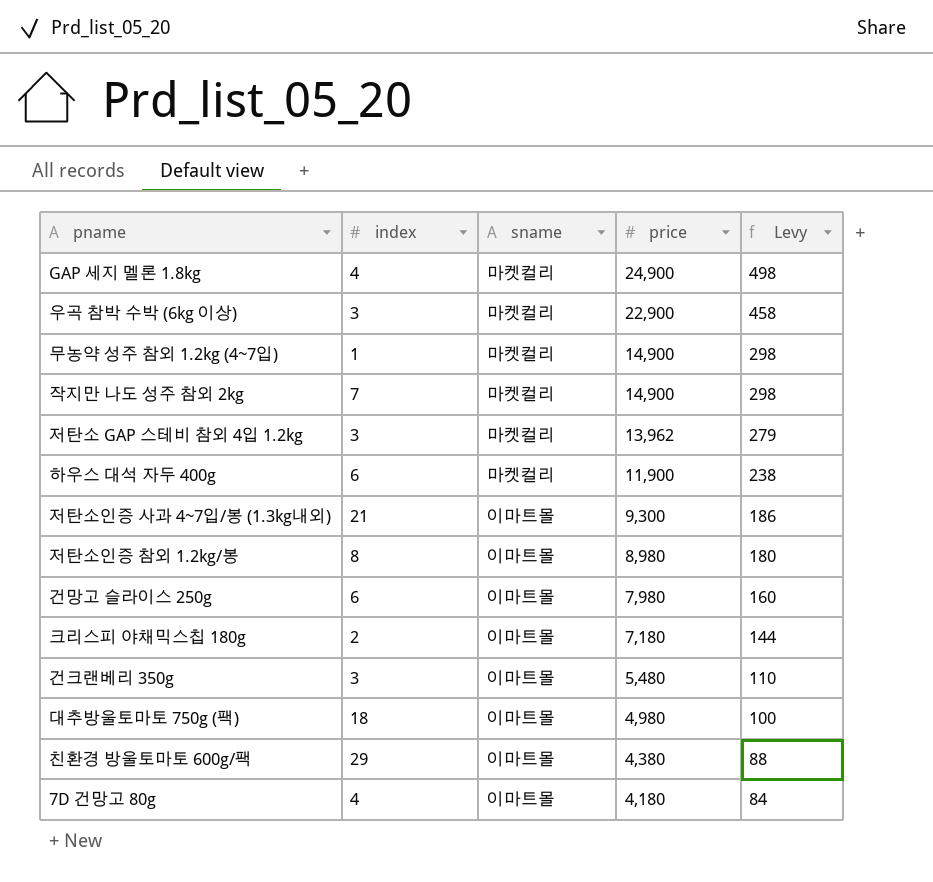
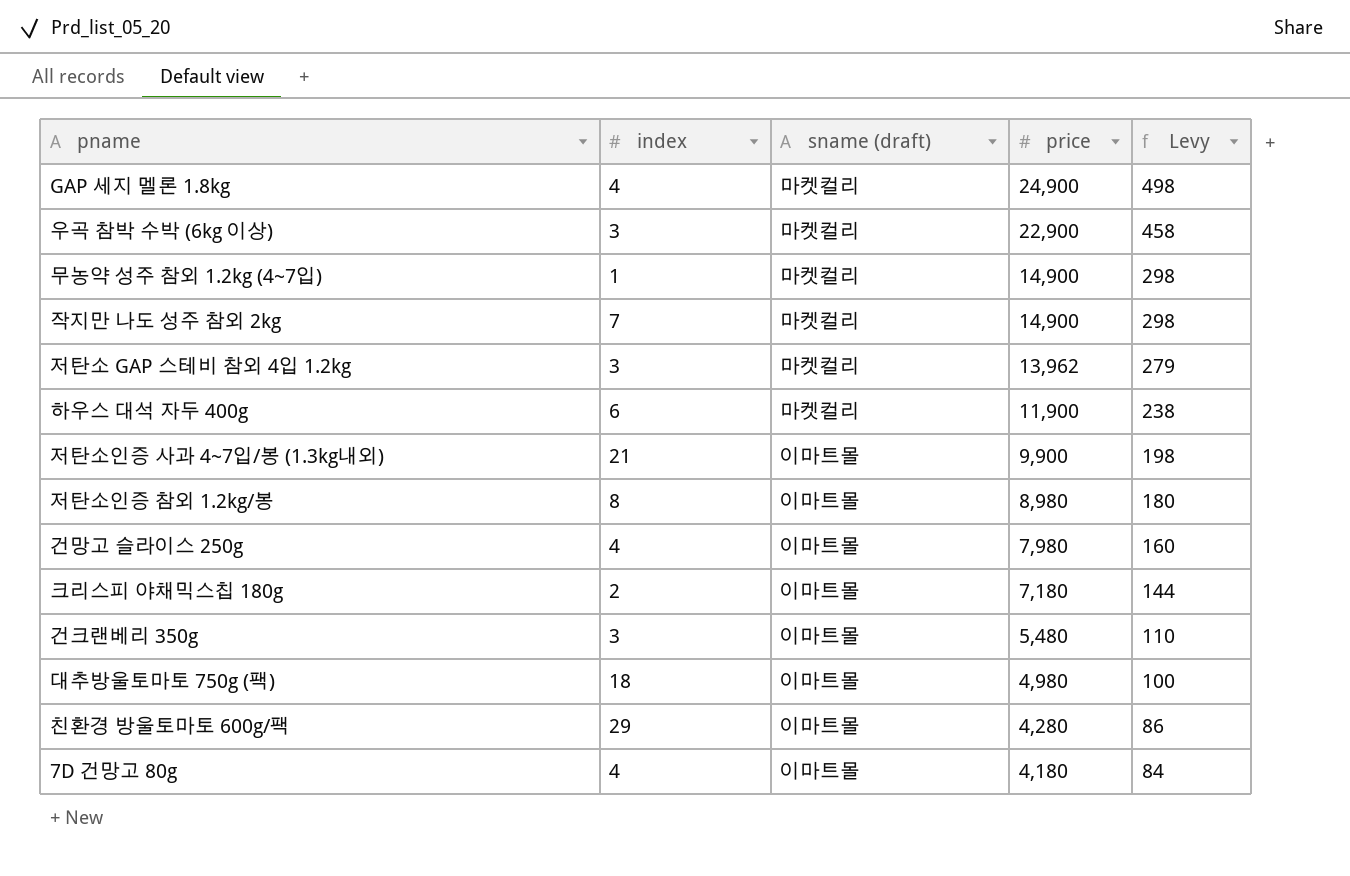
column name: sname -> sname (draft)
저탄소인증 사과 4~7입/봉 (1.3kg내외) | price: 9,300 -> 9,900
저탄소인증 사과 4~7입/봉 (1.3kg내외) | Levy: 186 -> 198
건망고 슬라이스 250g | index: 6 -> 4
친환경 방울토마토 600g/팩 | price: 4,380 -> 4,280
친환경 방울토마토 600g/팩 | Levy: 88 -> 86

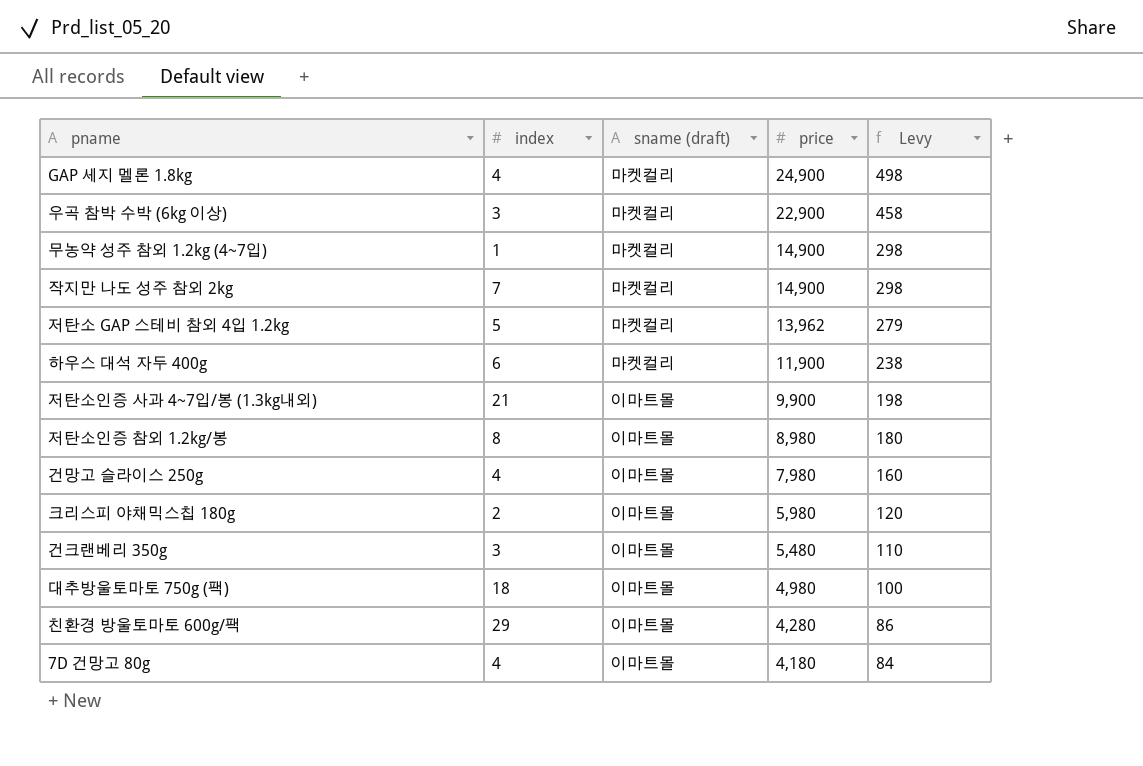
저탄소 GAP 스테비 참외 4입 1.2kg | index: 3 -> 5
크리스피 야채믹스칩 180g | price: 7,180 -> 5,980
크리스피 야채믹스칩 180g | Levy: 144 -> 120

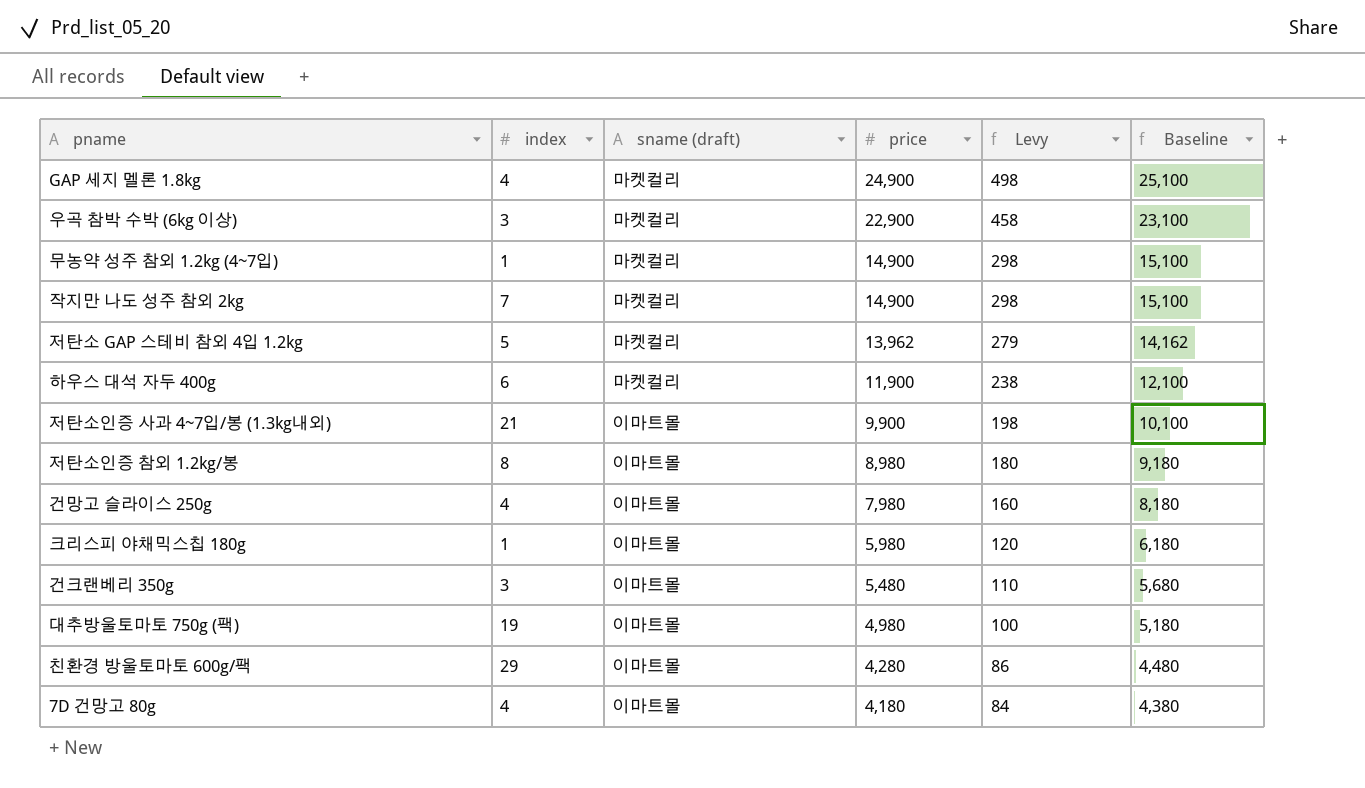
column Baseline | formula: none -> [price] + 200
크리스피 야채믹스칩 180g | index: 2 -> 1
대추방울토마토 750g (팩) | index: 18 -> 19

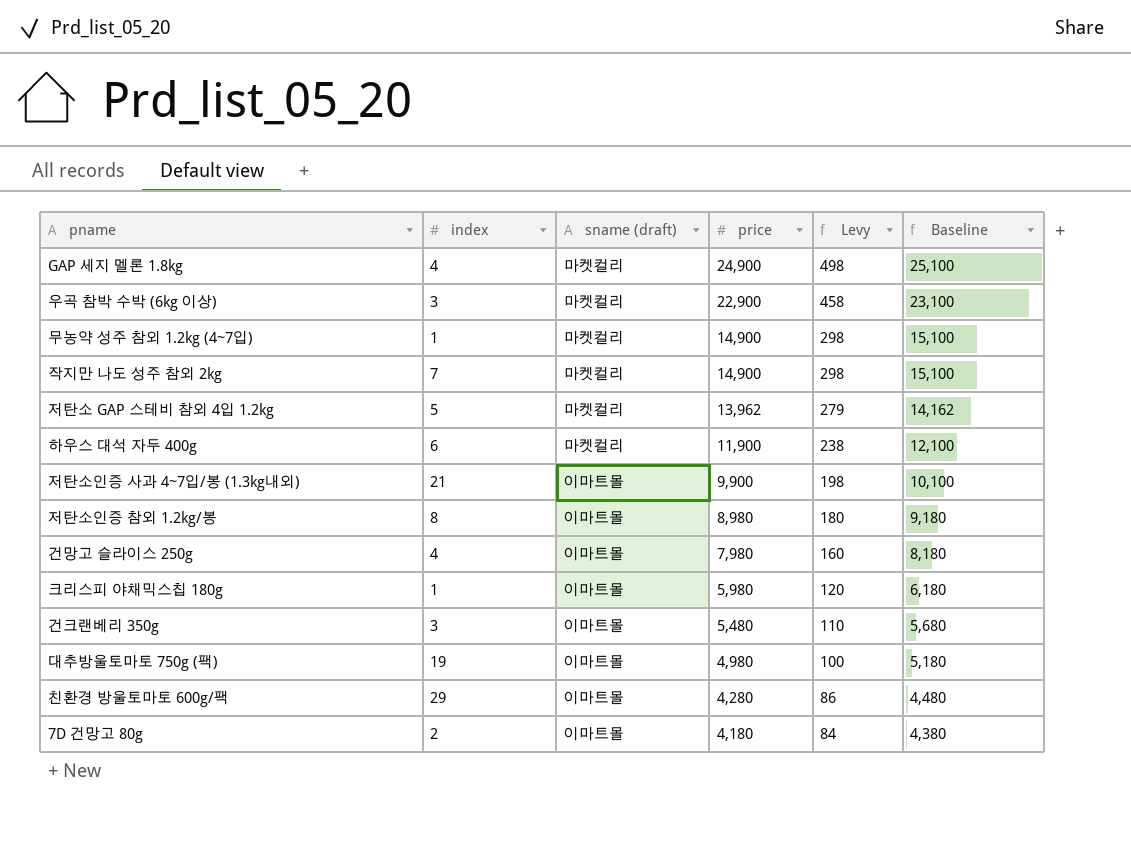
7D 건망고 80g | index: 4 -> 2

